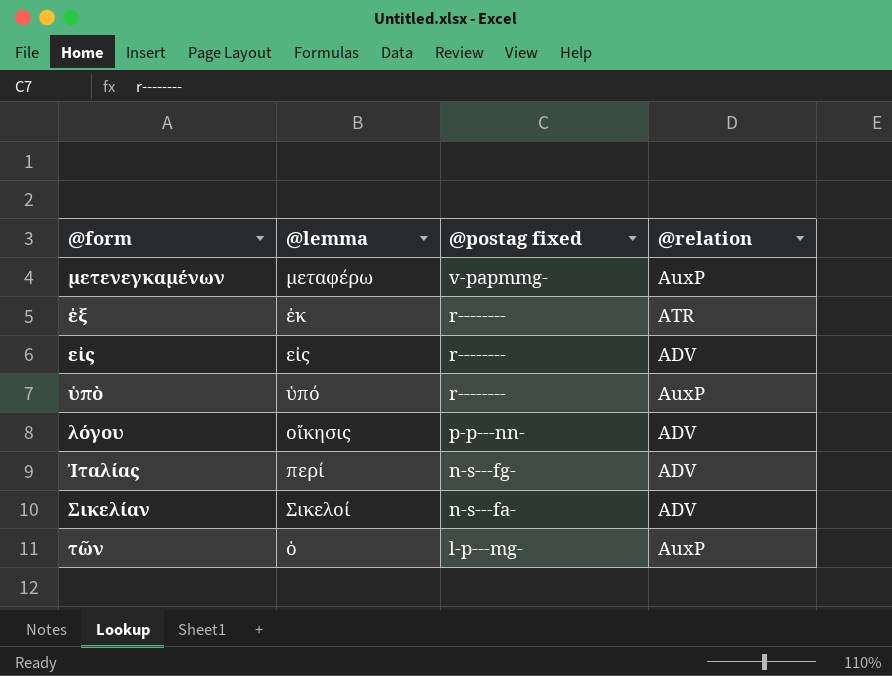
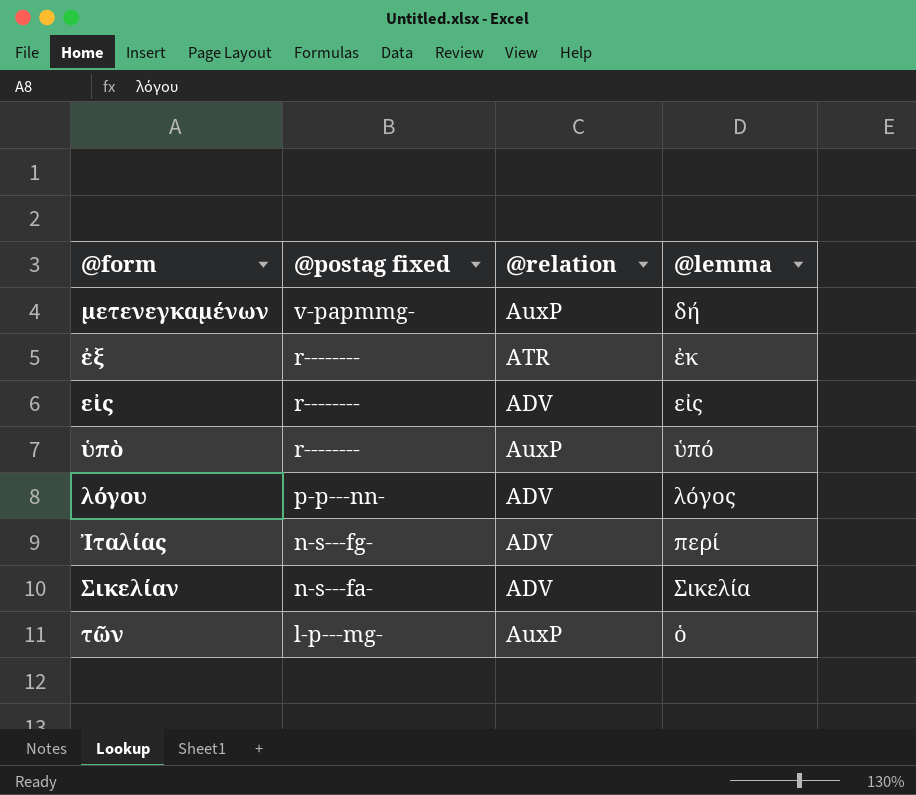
column @lemma | position: 2 -> 4
μετενεγκαμένων | @lemma: μεταφέρω -> δή
λόγου | @lemma: οἴκησις -> λόγος
Σικελίαν | @lemma: Σικελοί -> Σικελία

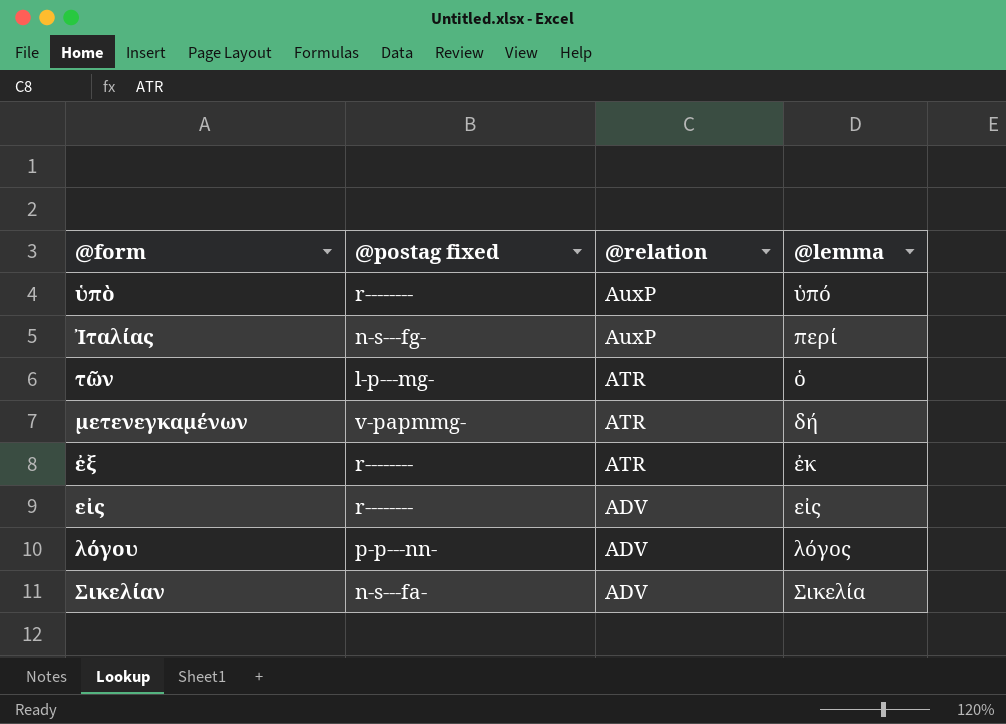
row order: @postag fixed descending -> @relation descending
Ἰταλίας | @relation: ADV -> AuxP
τῶν | @relation: AuxP -> ATR
μετενεγκαμένων | @relation: AuxP -> ATR

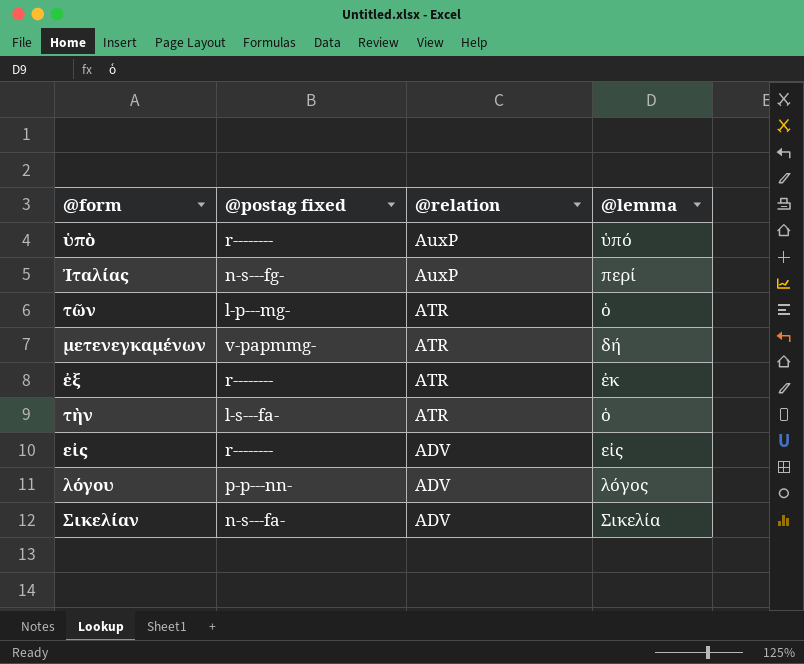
row τὴν: none -> l-s---fa- | ATR | ὁ

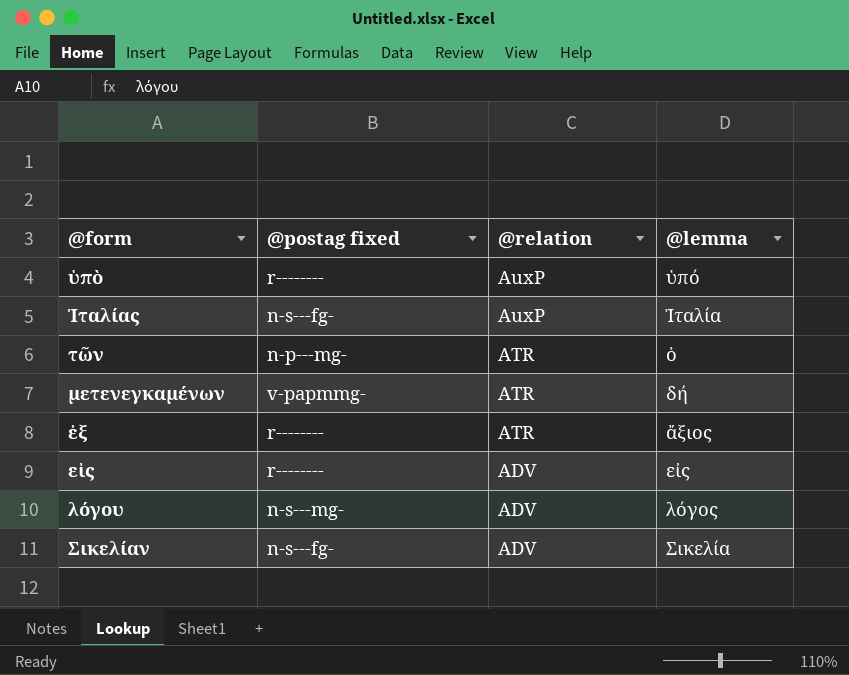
row τὴν: l-s---fa- | ATR | ὁ -> none
Ἰταλίας | @lemma: περί -> Ἰταλία
τῶν | @postag fixed: l-p---mg- -> n-p---mg-
ἐξ | @lemma: ἐκ -> ἄξιος
λόγου | @postag fixed: p-p---nn- -> n-s---mg-
Σικελίαν | @postag fixed: n-s---fa- -> n-s---fg-

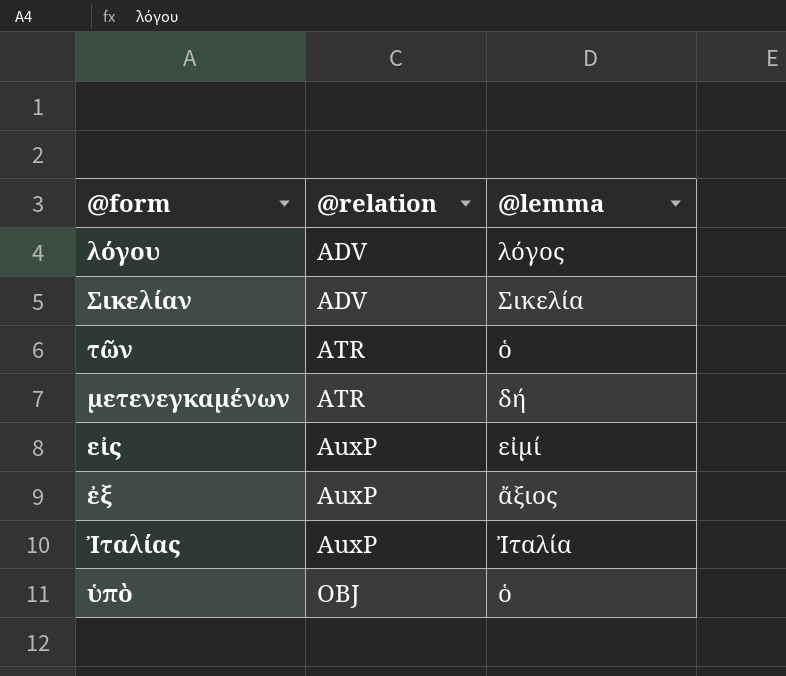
row order: @relation descending -> @relation ascending
column @postag fixed | position: 2 -> none
εἰς | @relation: ADV -> AuxP
εἰς | @lemma: εἰς -> εἰμί
ἐξ | @relation: ATR -> AuxP
ὑπὸ | @relation: AuxP -> OBJ
ὑπὸ | @lemma: ὑπό -> ὁ

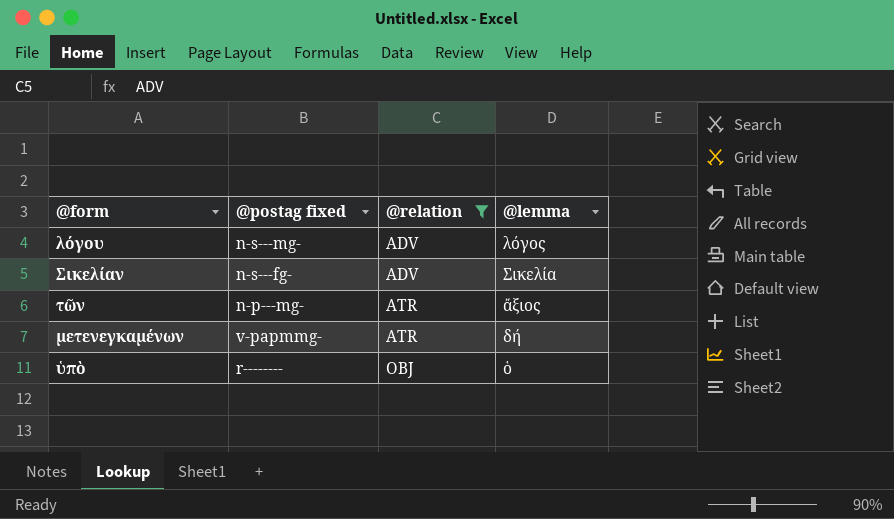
filter: none -> @relation != AuxP
column @postag fixed | position: none -> 2
τῶν | @lemma: ὁ -> ἄξιος

